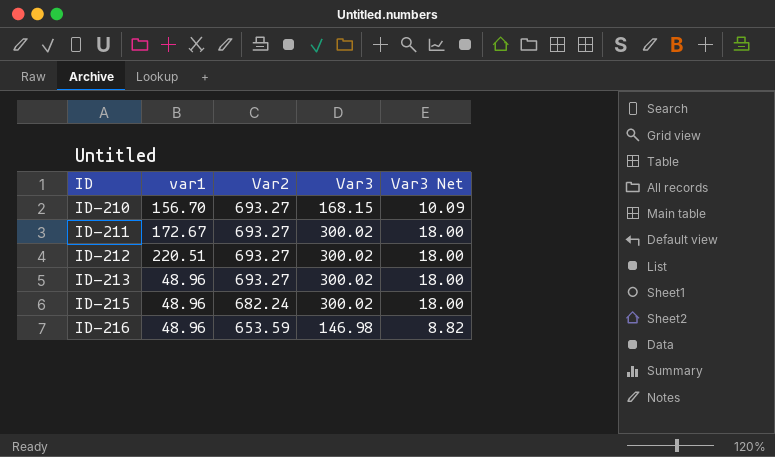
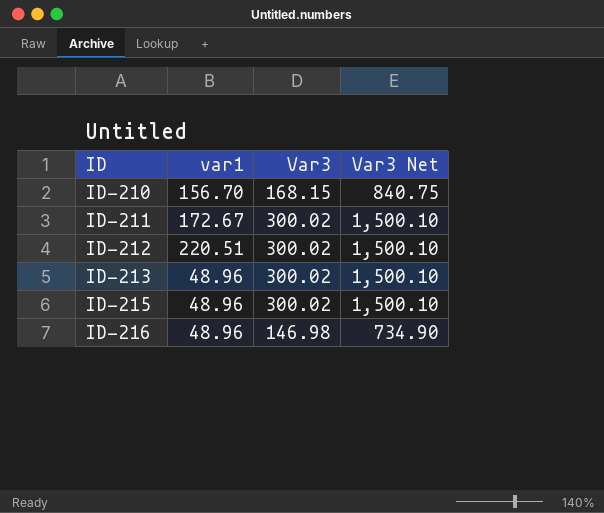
column Var2 | position: 3 -> none
column Var3 Net | formula: [Var3] * 0.06 -> [Var3] * 5

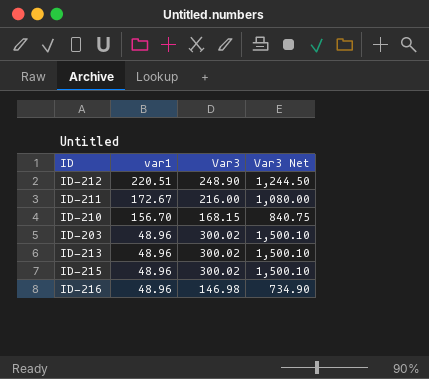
row order: ID ascending -> var1 descending
ID-212 | Var3: 300.02 -> 248.90
ID-212 | Var3 Net: 1,500.10 -> 1,244.50
ID-211 | Var3: 300.02 -> 216.00
ID-211 | Var3 Net: 1,500.10 -> 1,080.00
row ID-203: none -> 48.96 | 300.02 | 1,500.10

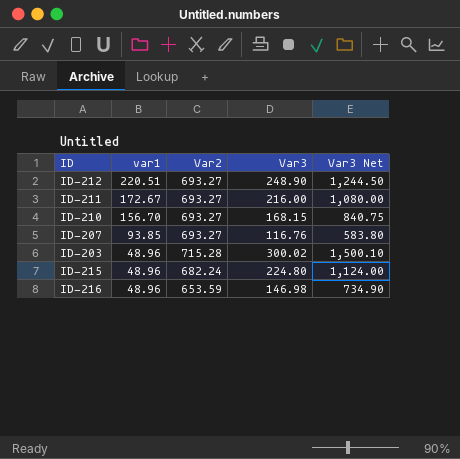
column Var2 | position: none -> 3
row ID-213: 48.96 | 300.02 | 1,500.10 -> none
row ID-207: none -> 93.85 | 693.27 | 116.76 | 583.80
ID-215 | Var3: 300.02 -> 224.80
ID-215 | Var3 Net: 1,500.10 -> 1,124.00

